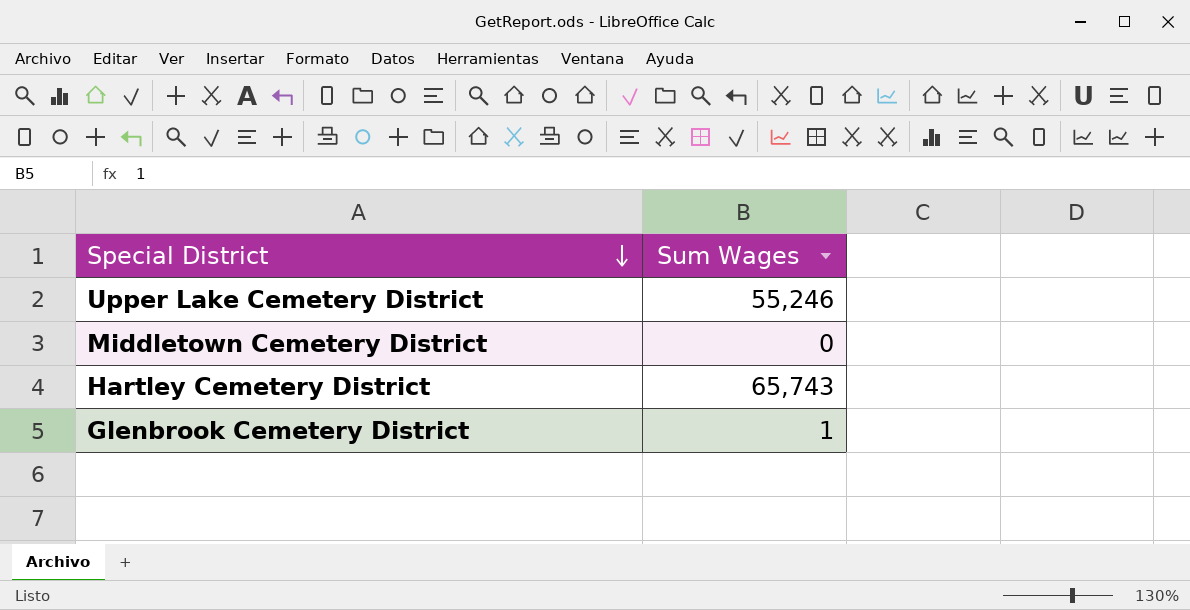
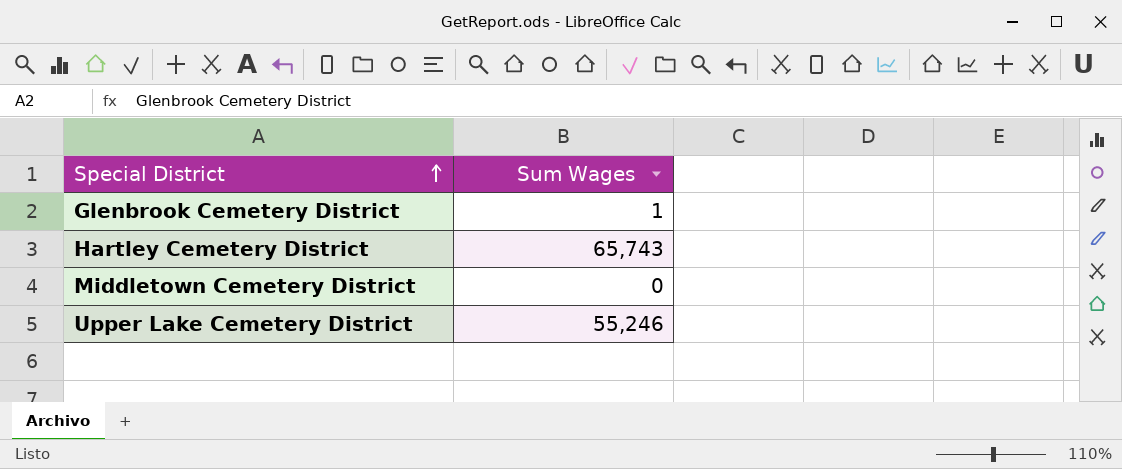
row order: Special District descending -> Special District ascending

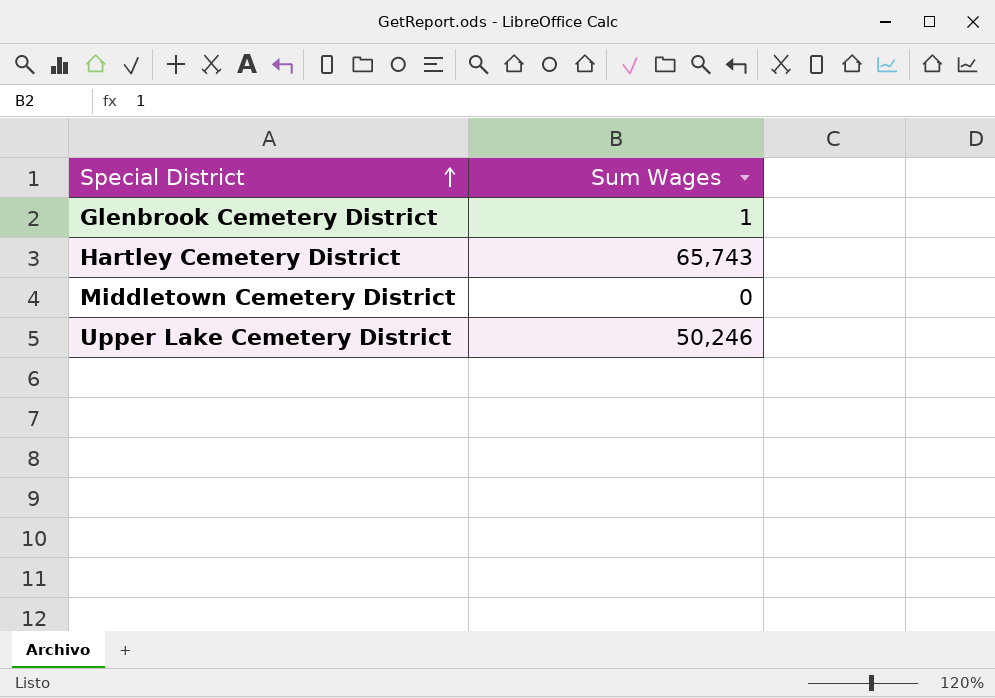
Upper Lake Cemetery District | Sum Wages: 55,246 -> 50,246

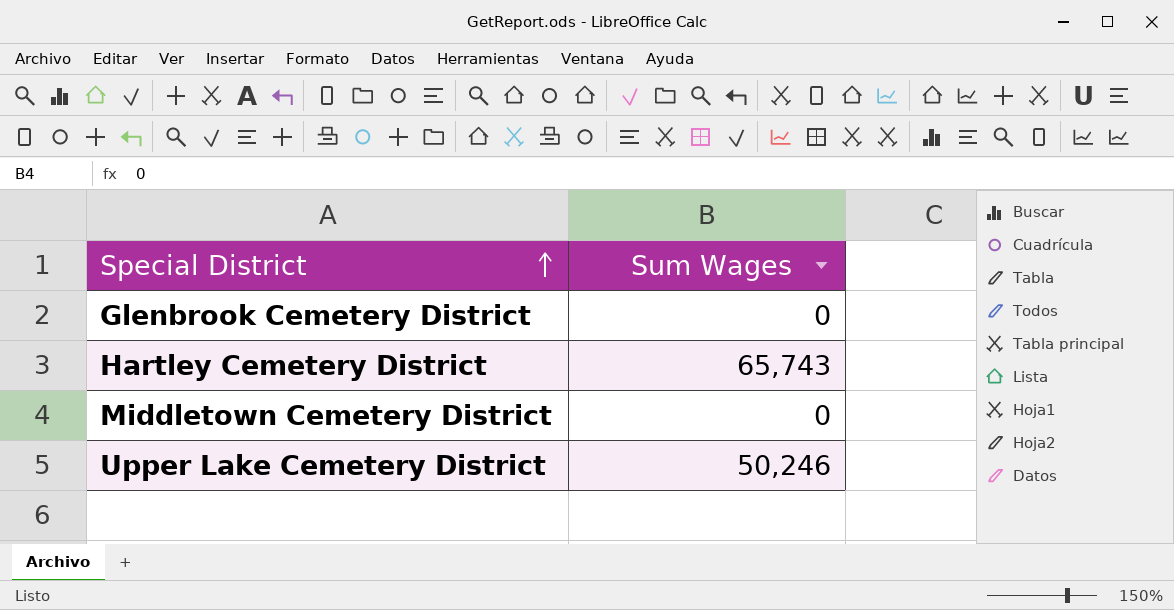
Glenbrook Cemetery District | Sum Wages: 1 -> 0

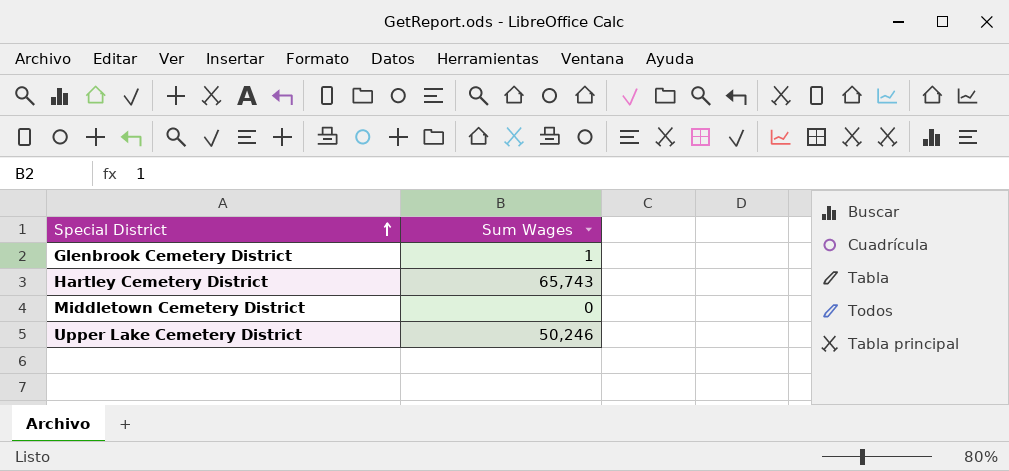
Glenbrook Cemetery District | Sum Wages: 0 -> 1

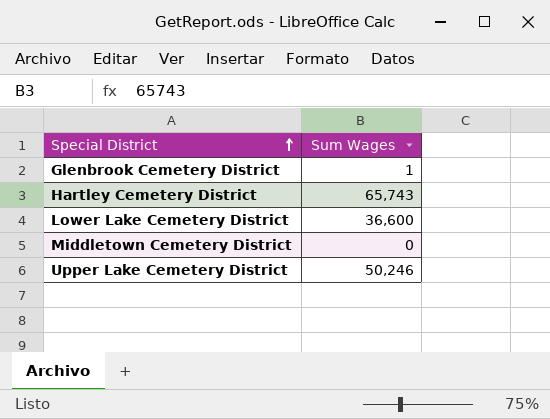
row Lower Lake Cemetery District: none -> 36,600

